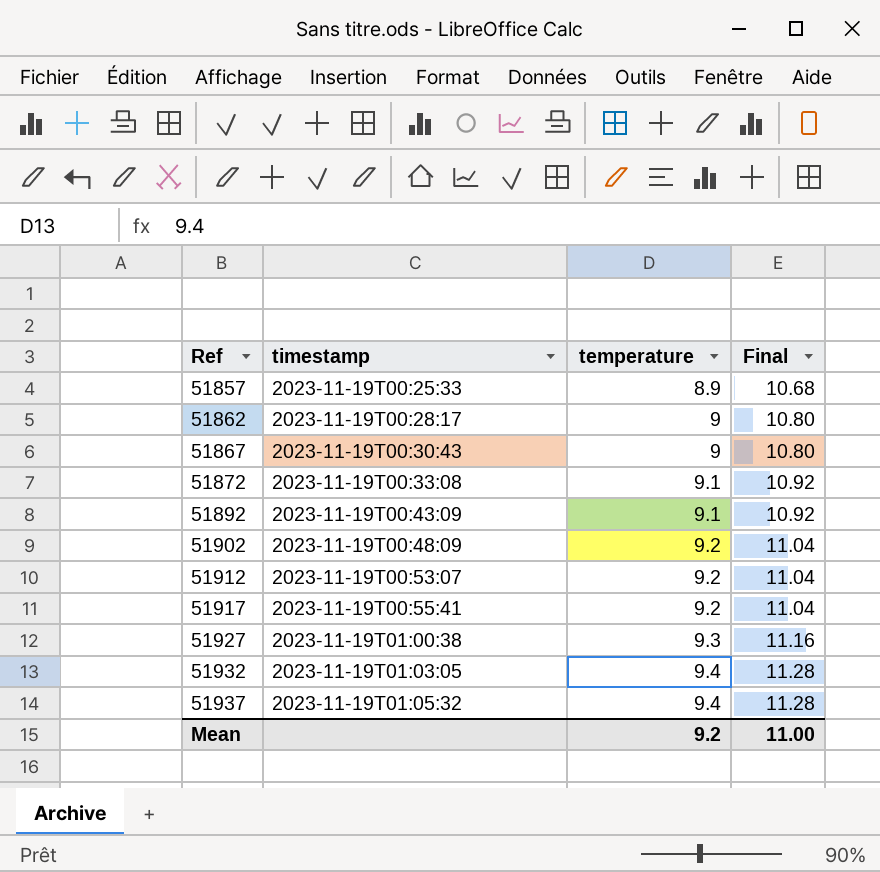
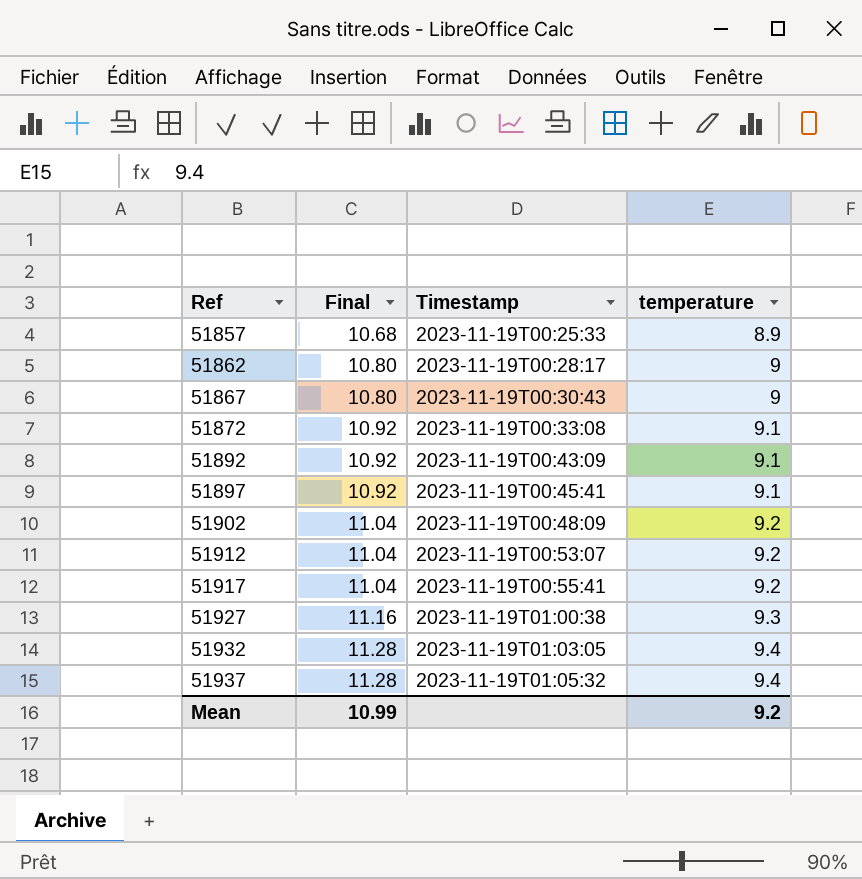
column Final | position: 4 -> 2
column name: timestamp -> Timestamp
row 51897: none -> 10.92 | 2023-11-19T00:45:41 | 9.1
Mean | Final: 11.00 -> 10.99

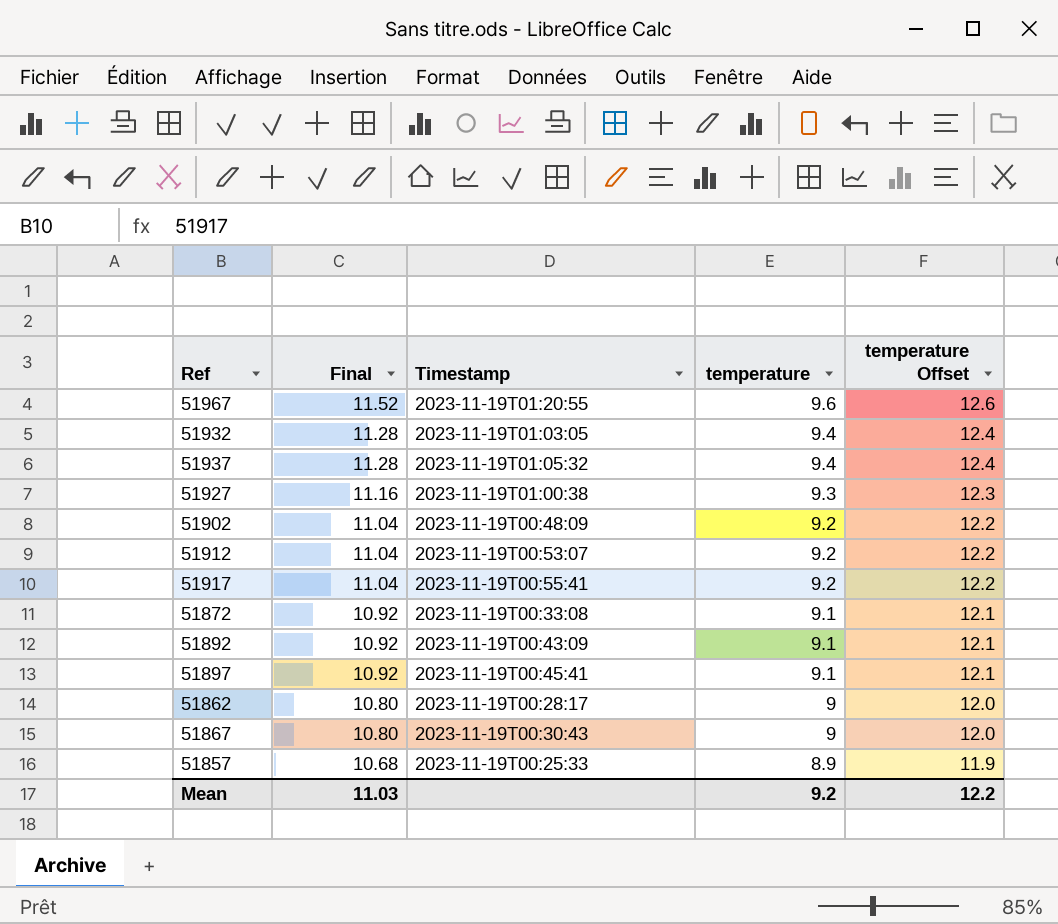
row order: Ref ascending -> Final descending
column temperature Offset | formula: none -> [temperature] + 3
row 51967: none -> 11.52 | 2023-11-19T01:20:55 | 9.6 | 12.6
Mean | Final: 10.99 -> 11.03

